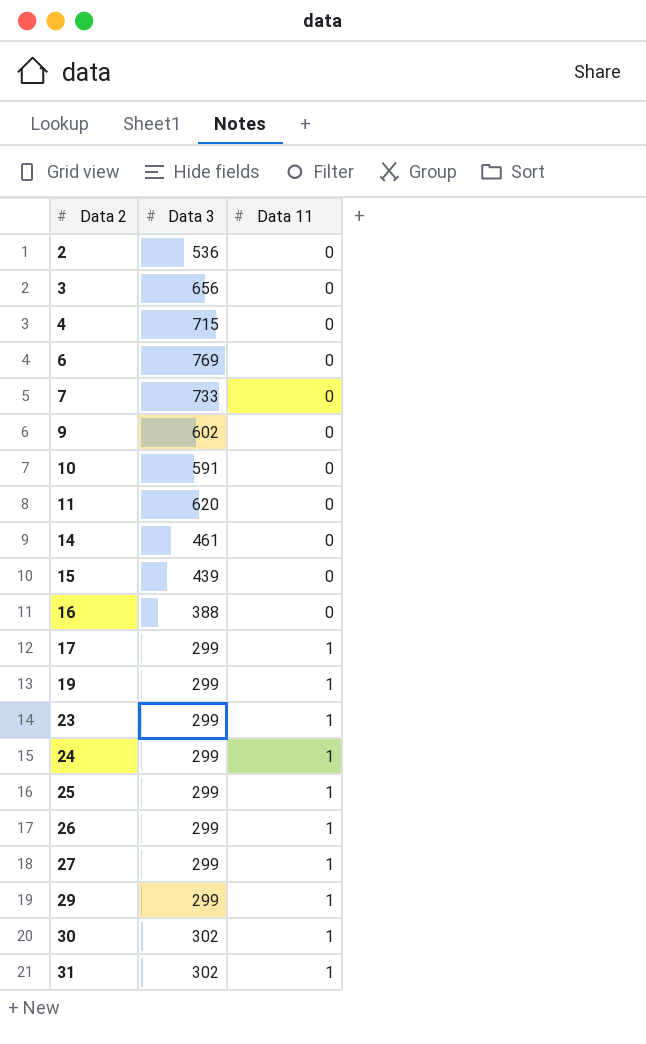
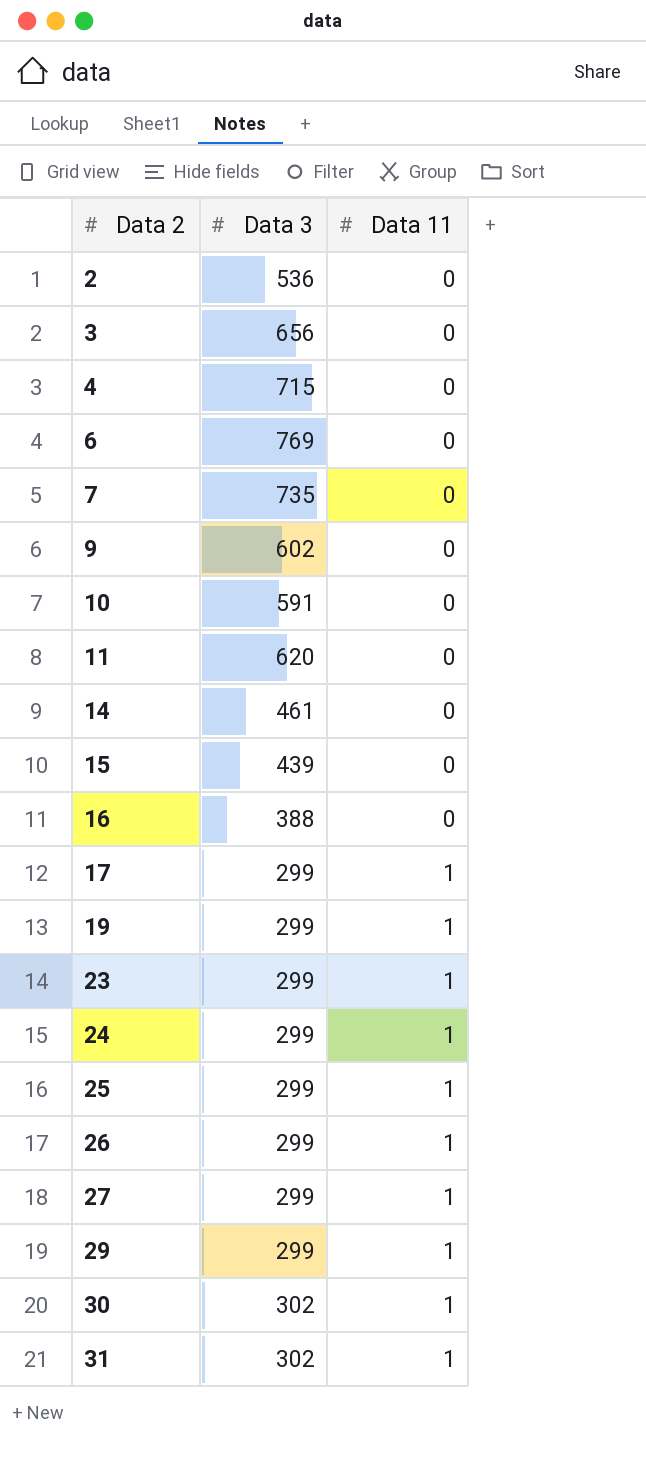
7 | Data 3: 733 -> 735

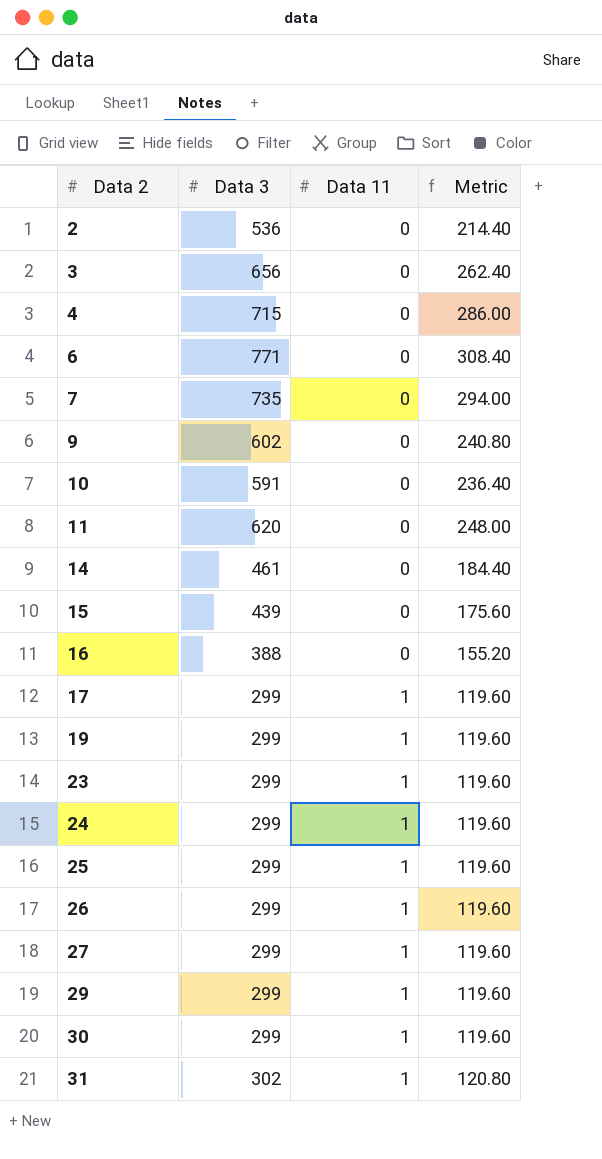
column Metric | formula: none -> [Data 3] * 0.4
6 | Data 3: 769 -> 771
30 | Data 3: 302 -> 299

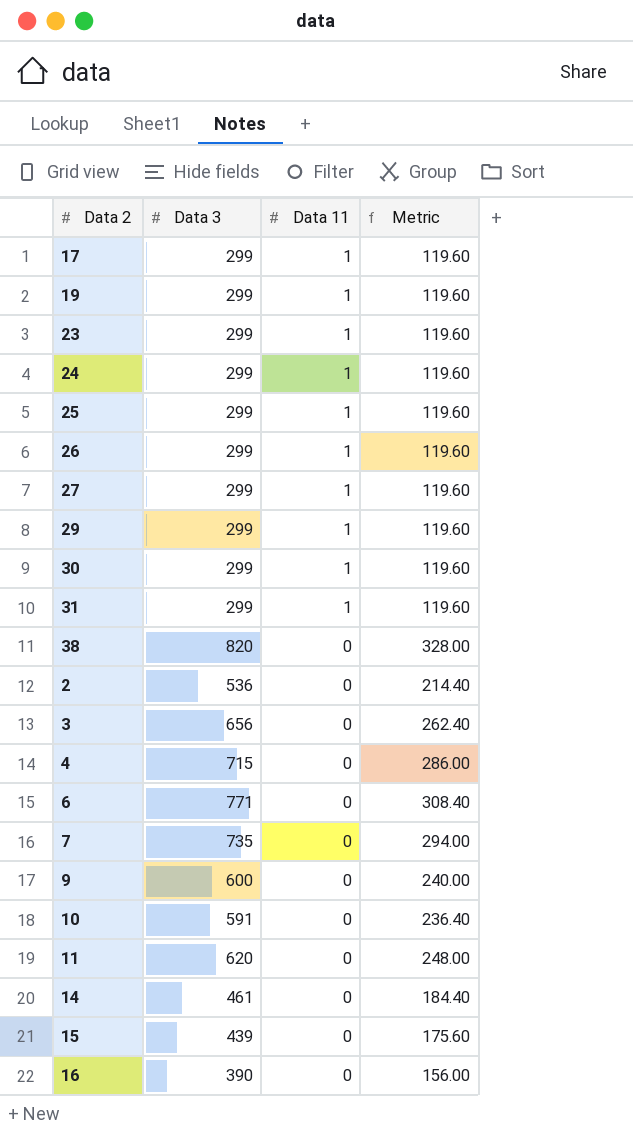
row order: Data 2 ascending -> Data 11 descending
31 | Data 3: 302 -> 299
31 | Metric: 120.80 -> 119.60
row 38: none -> 820 | 0 | 328.00
9 | Data 3: 602 -> 600
9 | Metric: 240.80 -> 240.00
16 | Data 3: 388 -> 390
16 | Metric: 155.20 -> 156.00

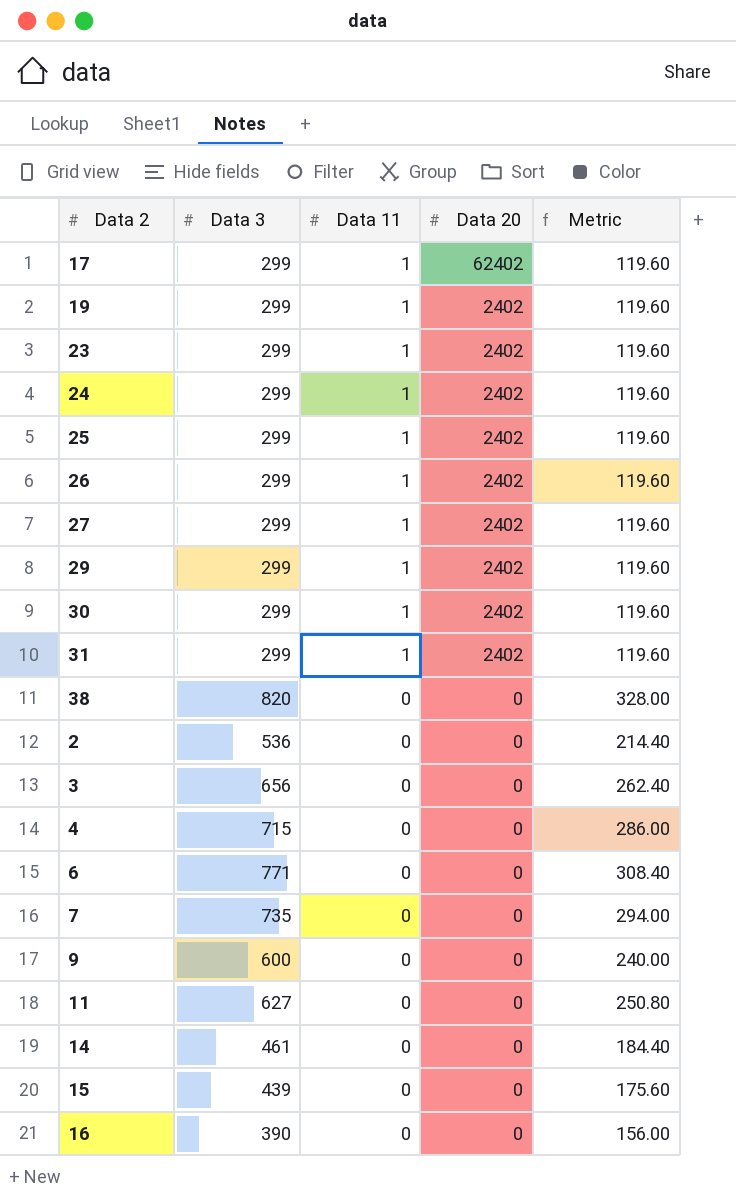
column Data 20 | position: none -> 4
row 10: 591 | 0 | 236.40 -> none
11 | Data 3: 620 -> 627
11 | Metric: 248.00 -> 250.80

